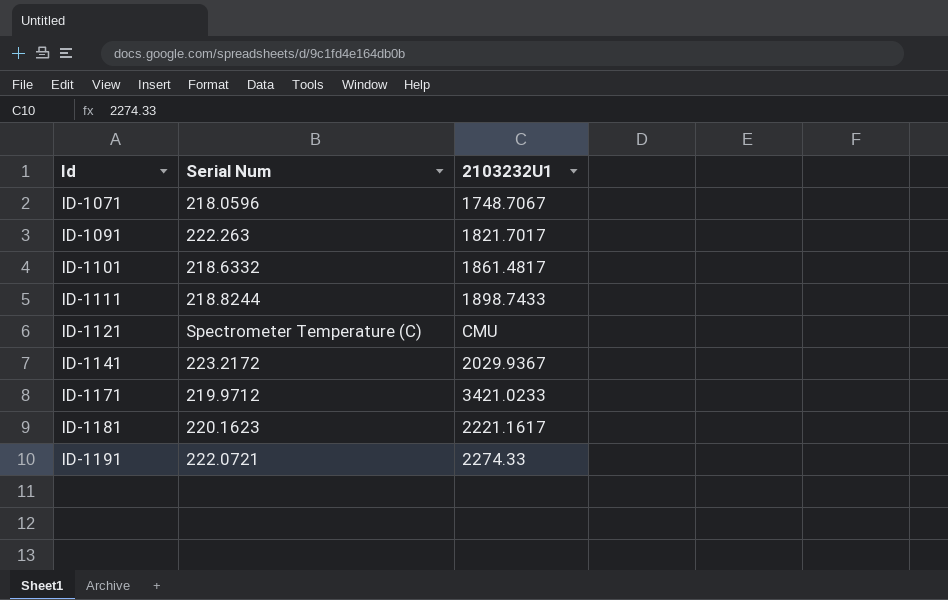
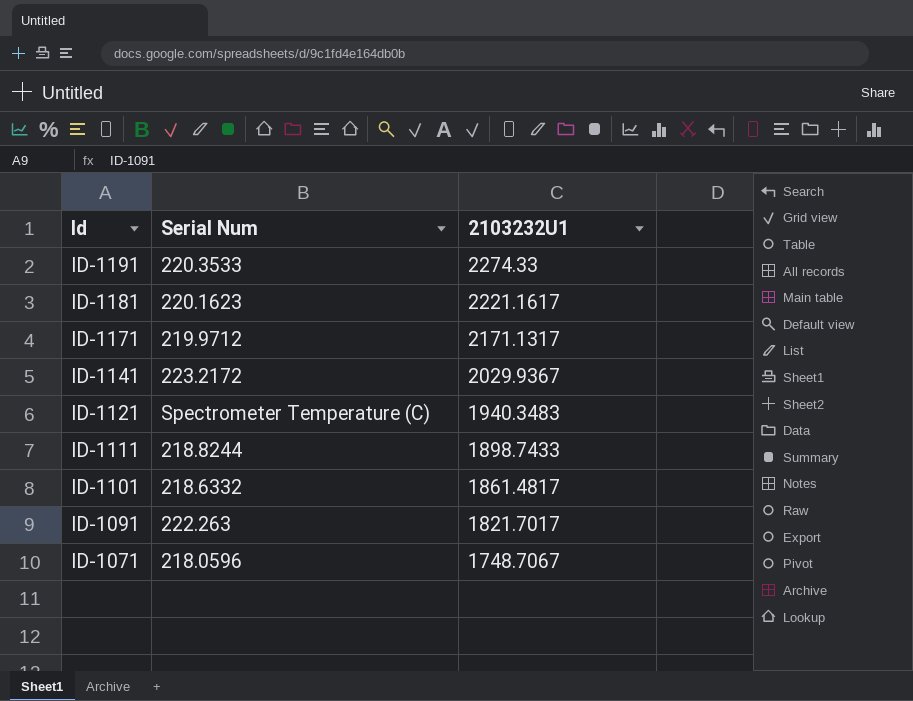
row order: Id ascending -> Id descending
ID-1191 | Serial Num: 222.0721 -> 220.3533
ID-1171 | 2103232U1: 3421.0233 -> 2171.1317
ID-1121 | 2103232U1: CMU -> 1940.3483

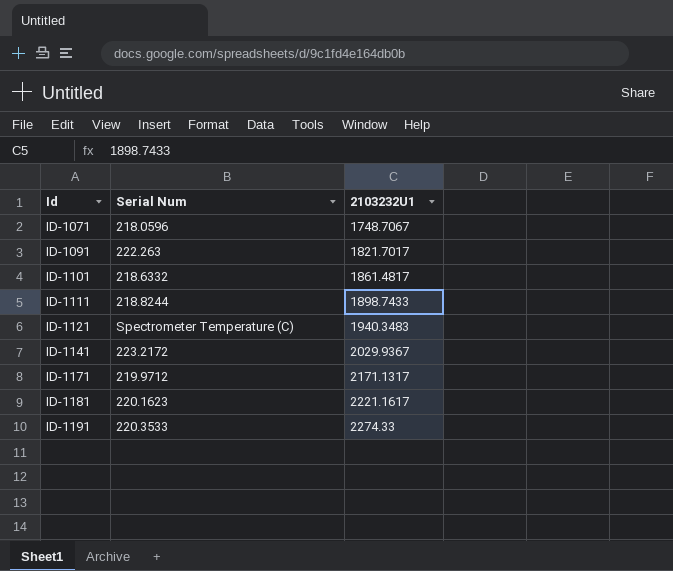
row order: Id descending -> Id ascending

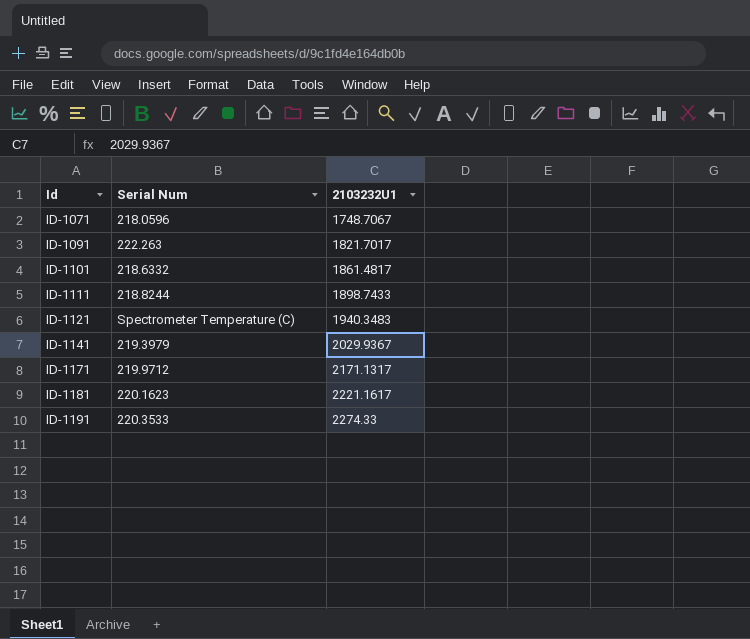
ID-1141 | Serial Num: 223.2172 -> 219.3979

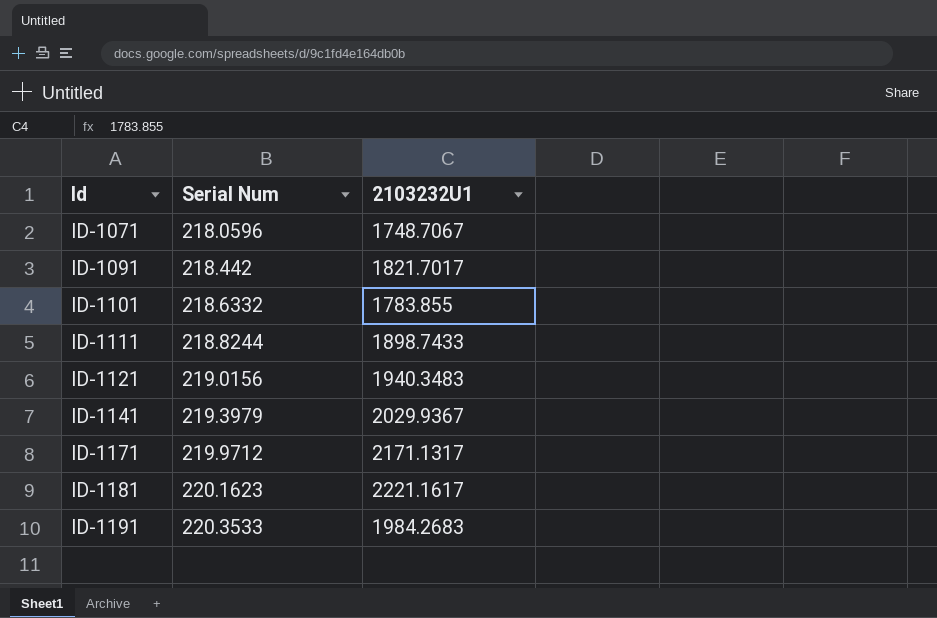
ID-1091 | Serial Num: 222.263 -> 218.442
ID-1101 | 2103232U1: 1861.4817 -> 1783.855
ID-1121 | Serial Num: Spectrometer Temperature (C) -> 219.0156
ID-1191 | 2103232U1: 2274.33 -> 1984.2683

